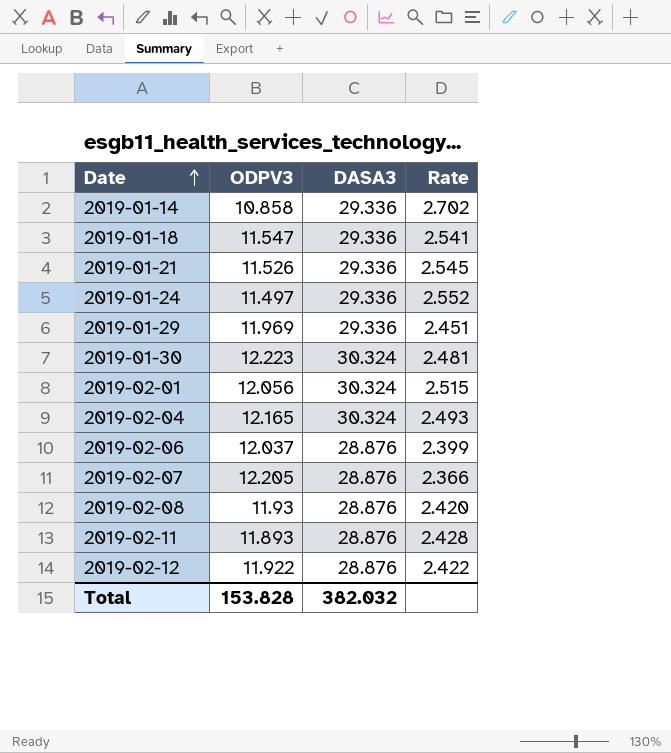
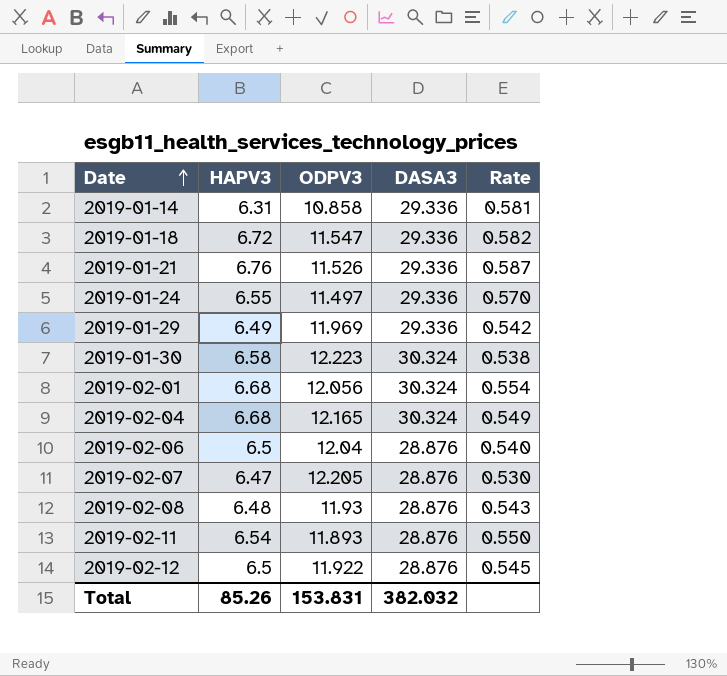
column HAPV3 | position: none -> 2
column Rate | formula: [DASA3] / [ODPV3] -> [HAPV3] / [ODPV3]
2019-02-06 | ODPV3: 12.037 -> 12.04
Total | ODPV3: 153.828 -> 153.831

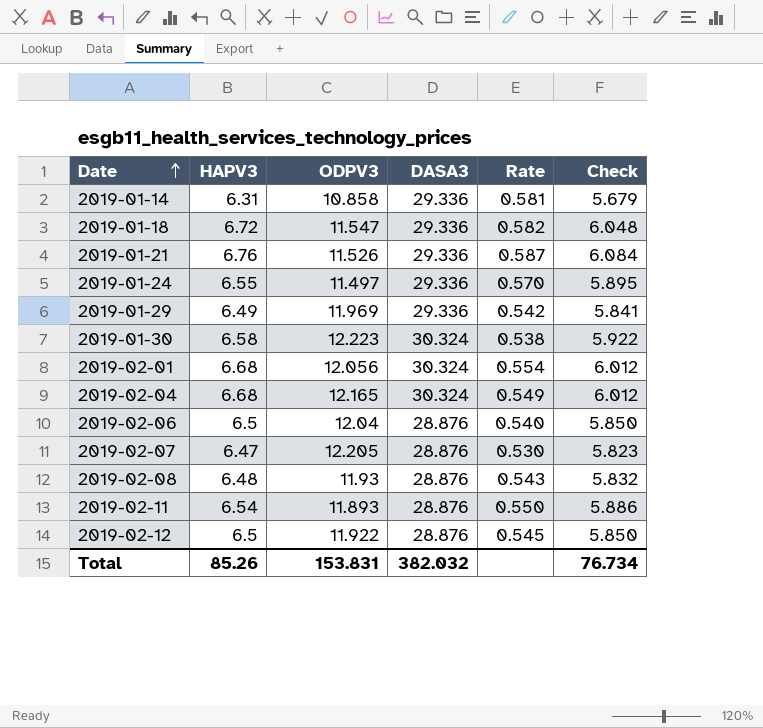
column Check | formula: none -> [HAPV3] * 0.9

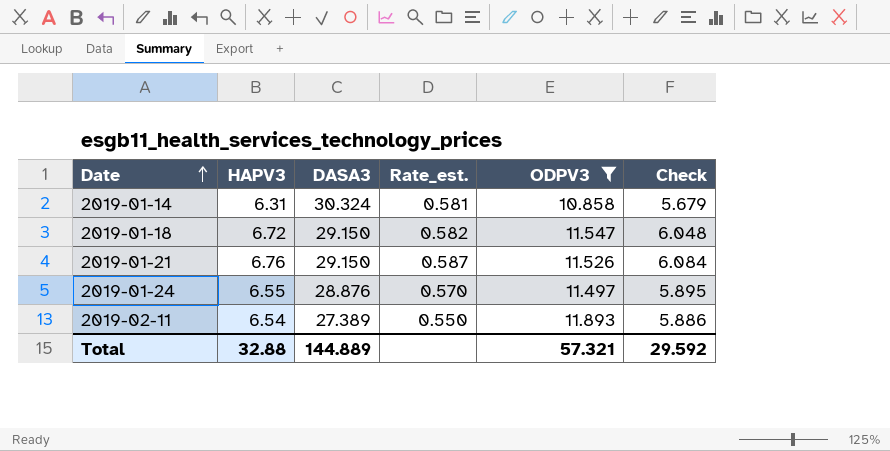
filter: none -> ODPV3 <= 11.893
column name: Rate -> Rate_est.
column ODPV3 | position: 3 -> 5
2019-01-14 | DASA3: 29.336 -> 30.324
2019-01-18 | DASA3: 29.336 -> 29.150
2019-01-21 | DASA3: 29.336 -> 29.150
2019-01-24 | DASA3: 29.336 -> 28.876
2019-02-11 | DASA3: 28.876 -> 27.389
Total | HAPV3: 85.26 -> 32.88
Total | DASA3: 382.032 -> 144.889
Total | ODPV3: 153.831 -> 57.321
Total | Check: 76.734 -> 29.592

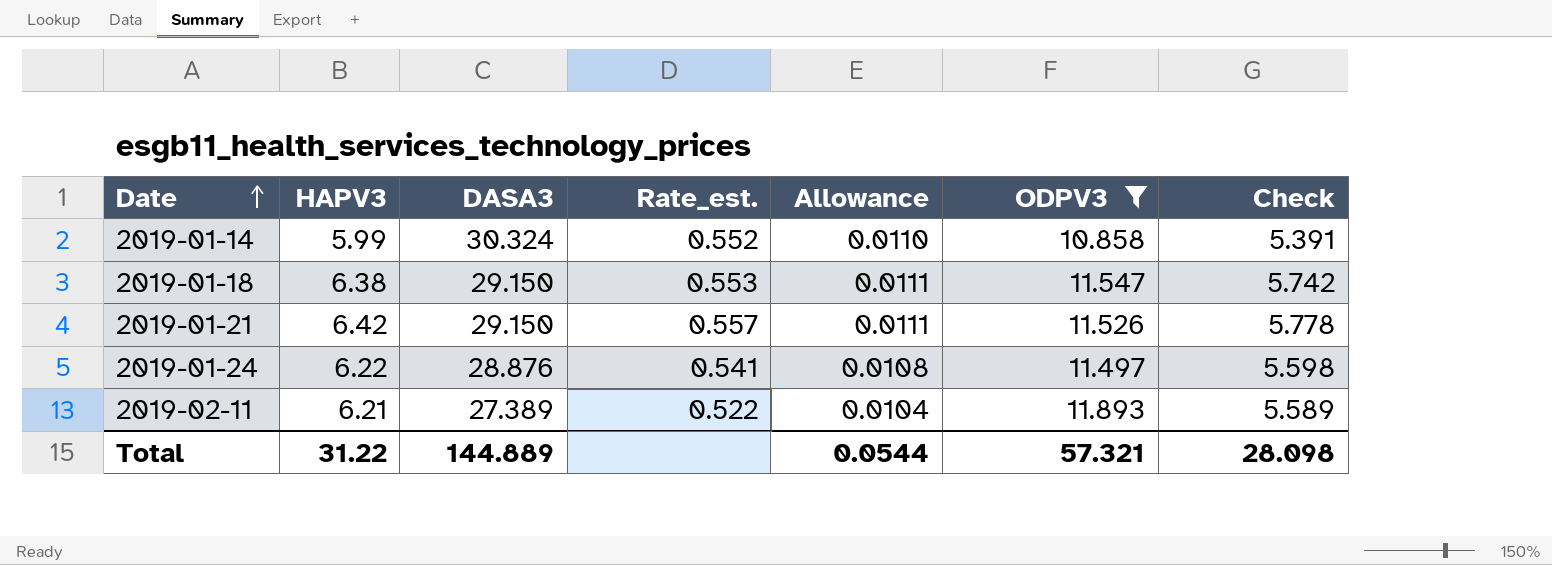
column Allowance | formula: none -> [Rate_est.] * 0.02
2019-01-14 | HAPV3: 6.31 -> 5.99
2019-01-14 | Rate_est.: 0.581 -> 0.552
2019-01-14 | Check: 5.679 -> 5.391
2019-01-18 | HAPV3: 6.72 -> 6.38
2019-01-18 | Rate_est.: 0.582 -> 0.553
2019-01-18 | Check: 6.048 -> 5.742
2019-01-21 | HAPV3: 6.76 -> 6.42
2019-01-21 | Rate_est.: 0.587 -> 0.557
2019-01-21 | Check: 6.084 -> 5.778
2019-01-24 | HAPV3: 6.55 -> 6.22
2019-01-24 | Rate_est.: 0.570 -> 0.541
2019-01-24 | Check: 5.895 -> 5.598
2019-02-11 | HAPV3: 6.54 -> 6.21
2019-02-11 | Rate_est.: 0.550 -> 0.522
2019-02-11 | Check: 5.886 -> 5.589
Total | HAPV3: 32.88 -> 31.22
Total | Check: 29.592 -> 28.098

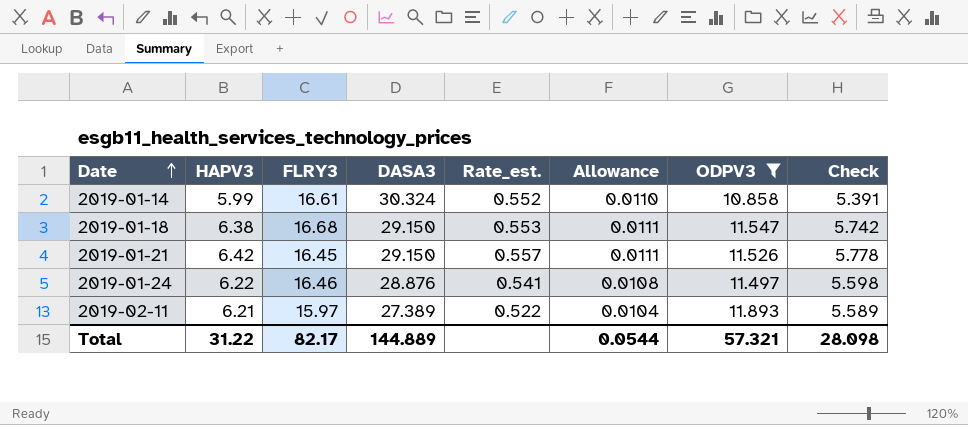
column FLRY3 | position: none -> 3

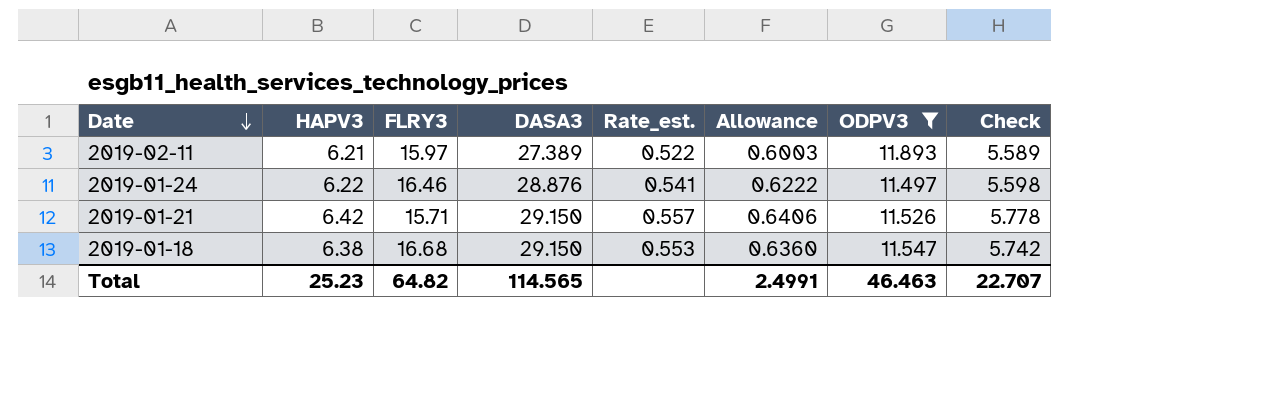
row order: Date ascending -> Date descending
column Allowance | formula: [Rate_est.] * 0.02 -> [Rate_est.] * 1.15
row 2019-01-14: 5.99 | 16.61 | 30.324 | 0.552 | 0.0110 | 10.858 | 5.391 -> none
2019-01-21 | FLRY3: 16.45 -> 15.71
Total | HAPV3: 31.22 -> 25.23
Total | FLRY3: 82.17 -> 64.82
Total | DASA3: 144.889 -> 114.565
Total | Allowance: 0.0544 -> 2.4991
Total | ODPV3: 57.321 -> 46.463
Total | Check: 28.098 -> 22.707

